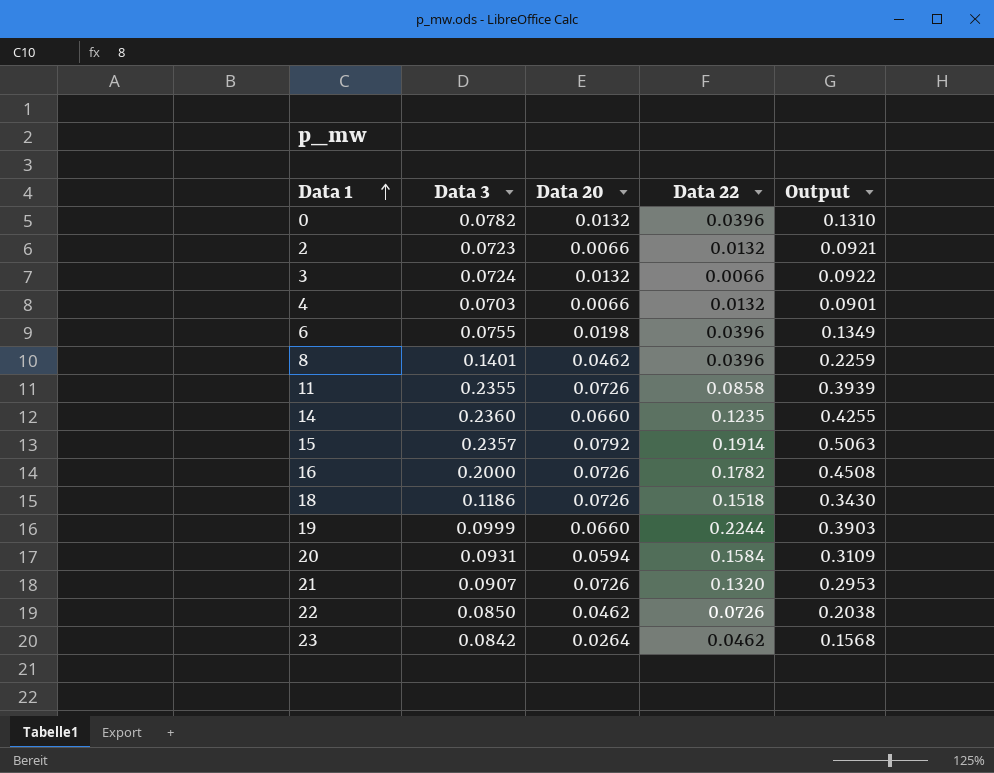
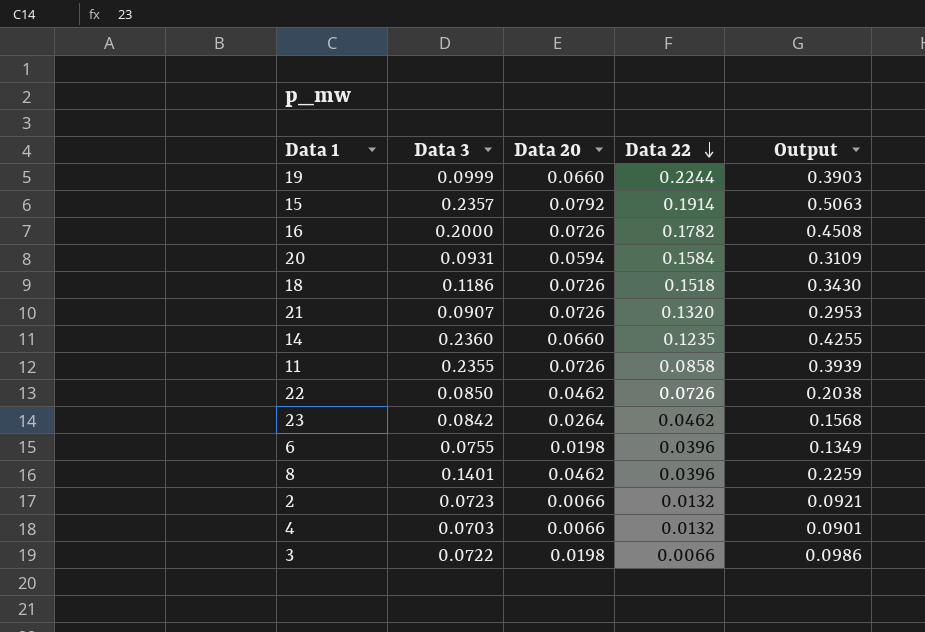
row order: Data 1 ascending -> Data 22 descending
row 0: 0.0782 | 0.0132 | 0.0396 | 0.1310 -> none
3 | Data 3: 0.0724 -> 0.0722
3 | Data 20: 0.0132 -> 0.0198
3 | Output: 0.0922 -> 0.0986

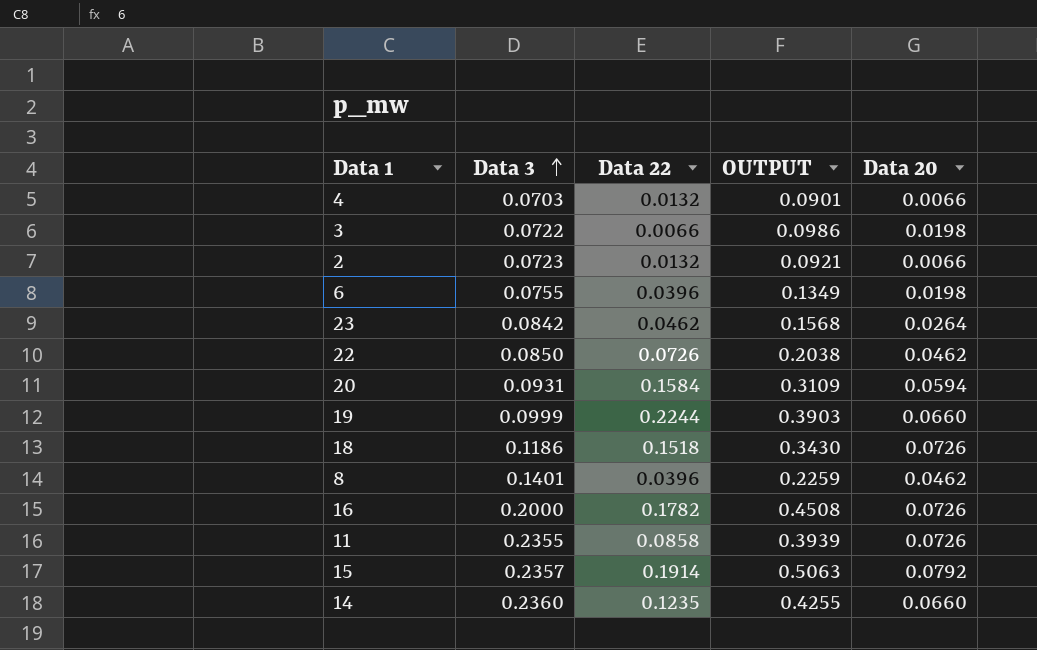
row order: Data 22 descending -> Data 3 ascending
column name: Output -> OUTPUT
column Data 20 | position: 3 -> 5
row 21: 0.0907 | 0.0726 | 0.1320 | 0.2953 -> none

